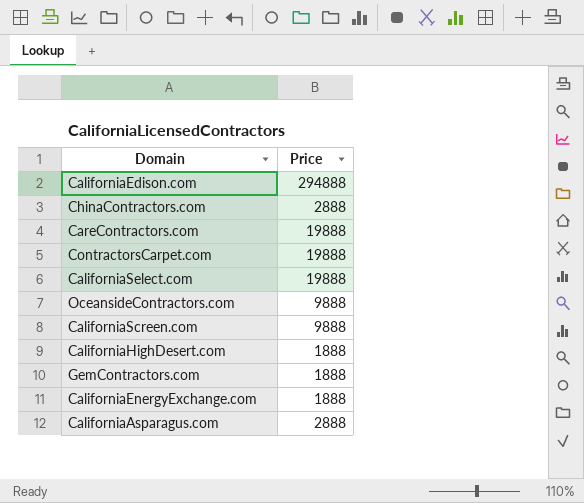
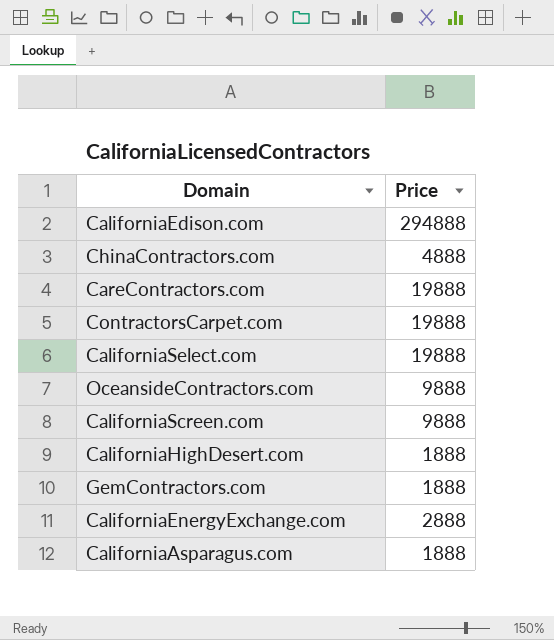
ChinaContractors.com | Price: 2888 -> 4888
CaliforniaEnergyExchange.com | Price: 1888 -> 2888
CaliforniaAsparagus.com | Price: 2888 -> 1888

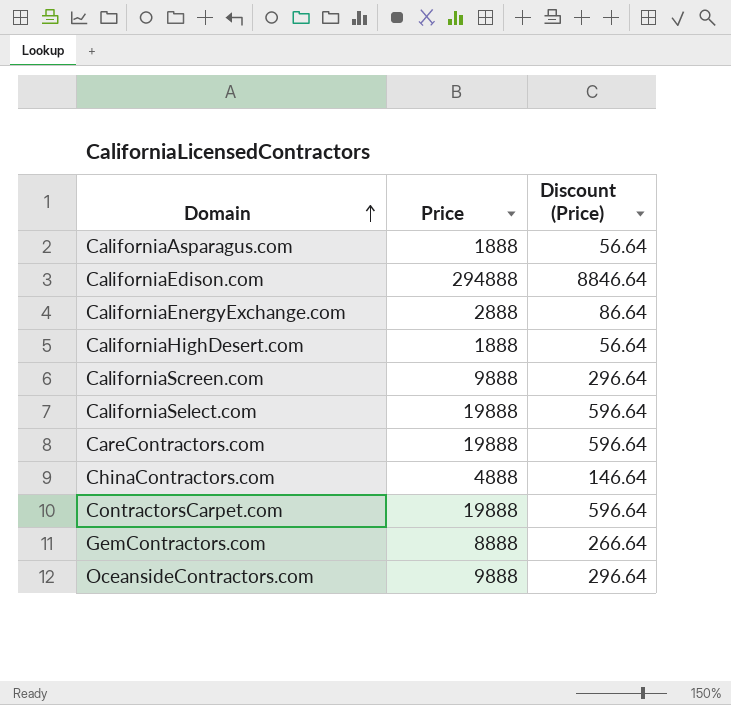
row order: none -> Domain ascending
column Discount (Price) | formula: none -> [Price] * 0.03
GemContractors.com | Price: 1888 -> 8888

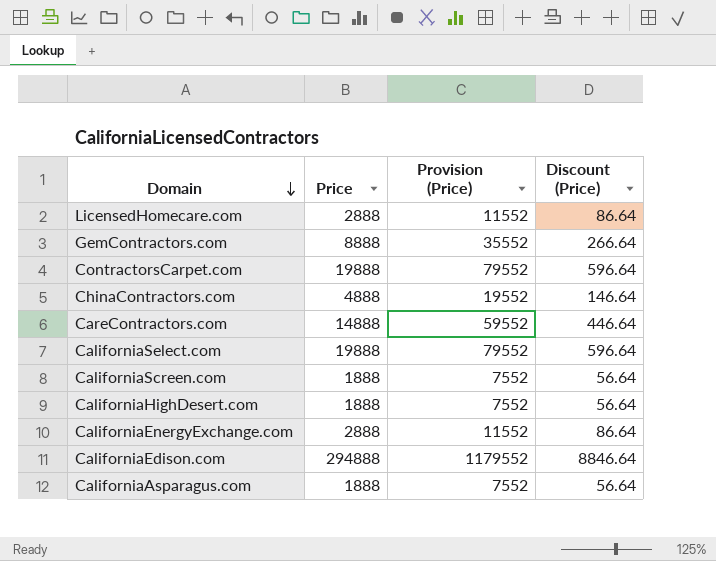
row order: Domain ascending -> Domain descending
column Provision (Price) | formula: none -> [Price] * 4
row OceansideContractors.com: 9888 | 296.64 -> none
row LicensedHomecare.com: none -> 2888 | 11552 | 86.64
CareContractors.com | Price: 19888 -> 14888
CareContractors.com | Discount (Price): 596.64 -> 446.64
CaliforniaScreen.com | Price: 9888 -> 1888
CaliforniaScreen.com | Discount (Price): 296.64 -> 56.64

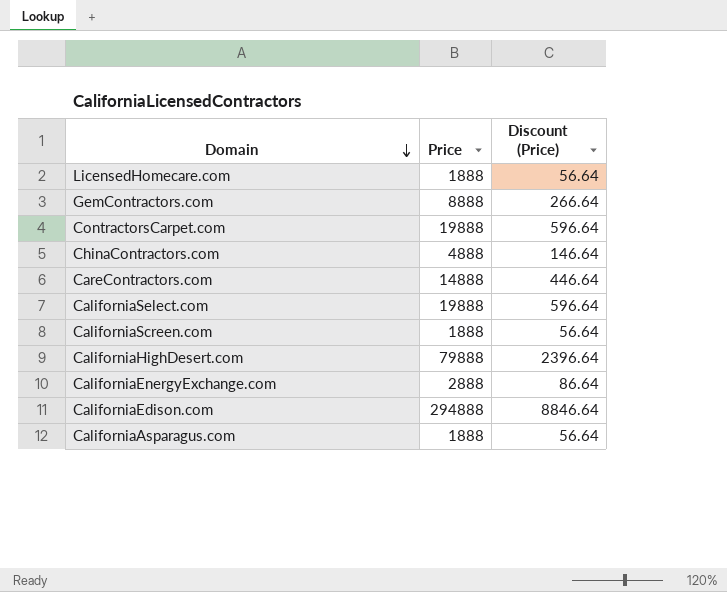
column Provision (Price) | formula: [Price] * 4 -> none
LicensedHomecare.com | Price: 2888 -> 1888
LicensedHomecare.com | Discount (Price): 86.64 -> 56.64
CaliforniaHighDesert.com | Price: 1888 -> 79888
CaliforniaHighDesert.com | Discount (Price): 56.64 -> 2396.64

